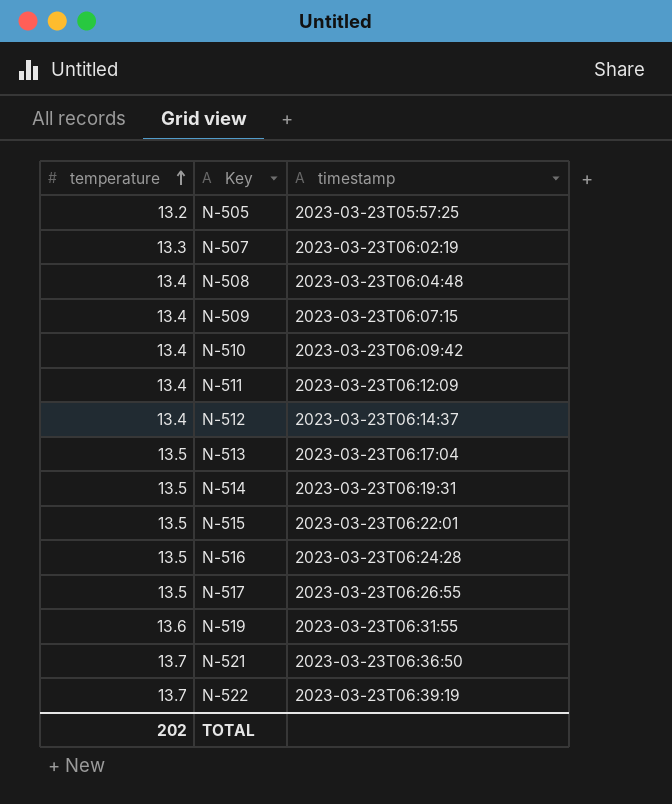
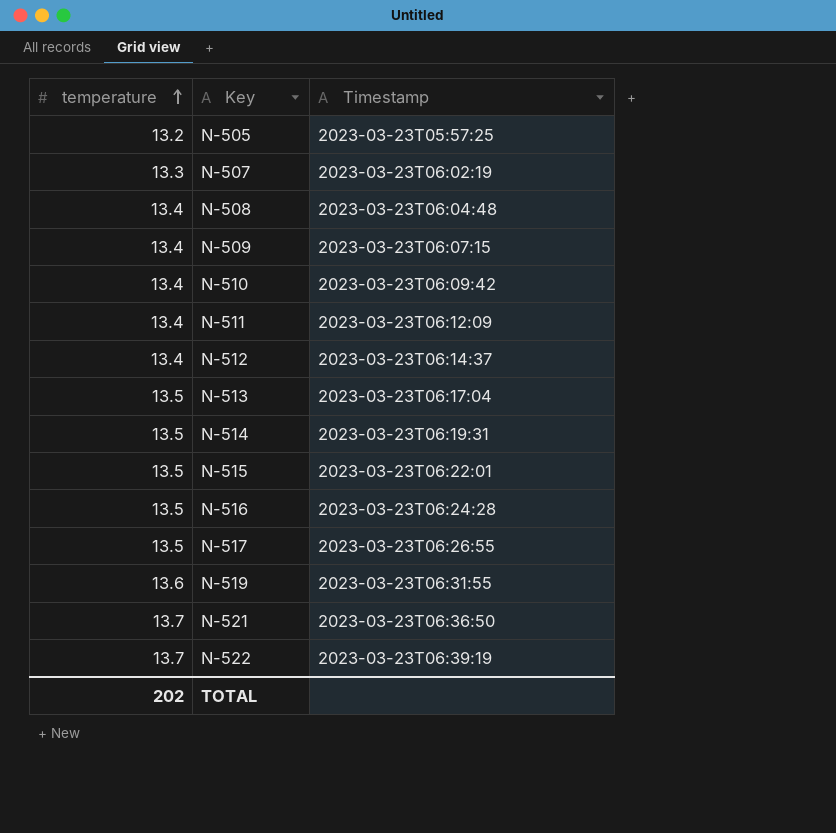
column name: timestamp -> Timestamp

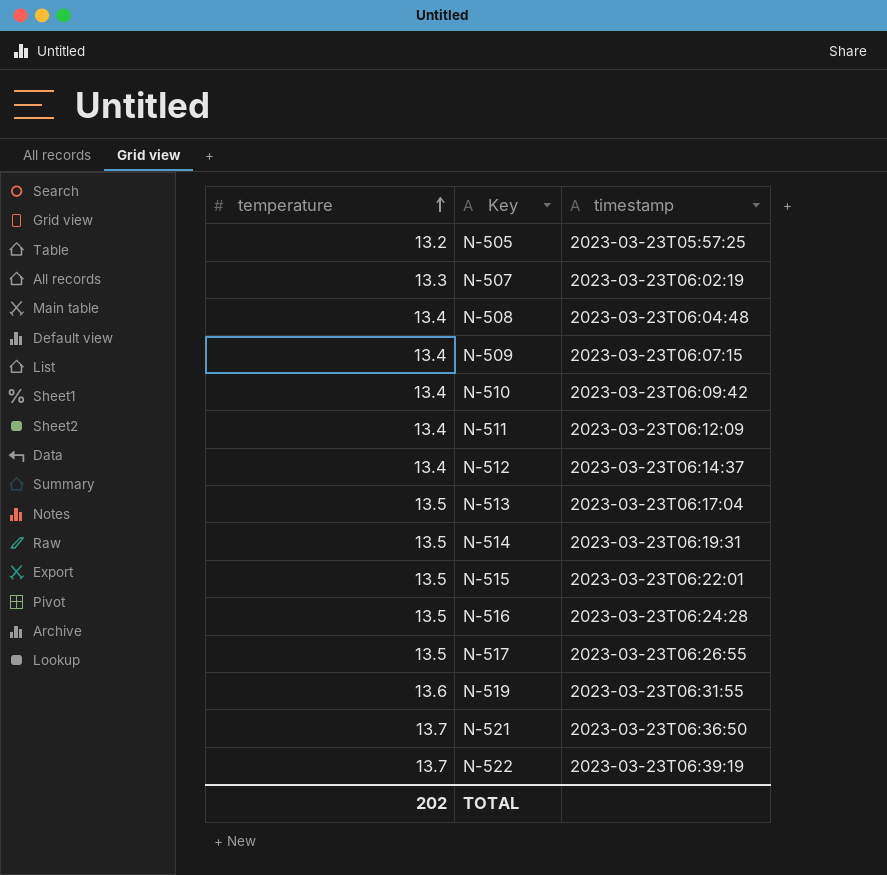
column name: Timestamp -> timestamp

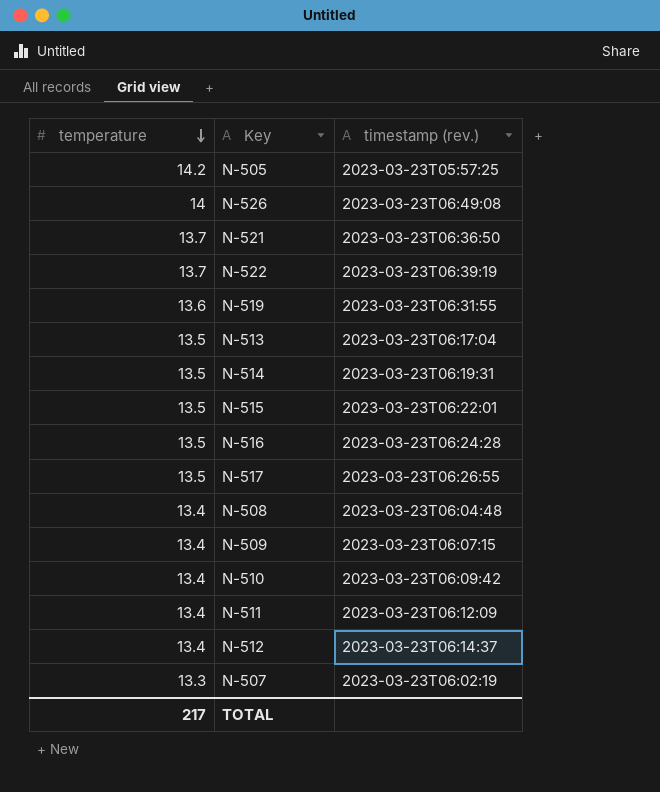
row order: temperature ascending -> temperature descending
column name: timestamp -> timestamp (rev.)
N-505 | temperature: 13.2 -> 14.2
row N-526: none -> 14 | 2023-03-23T06:49:08
TOTAL | temperature: 202 -> 217

